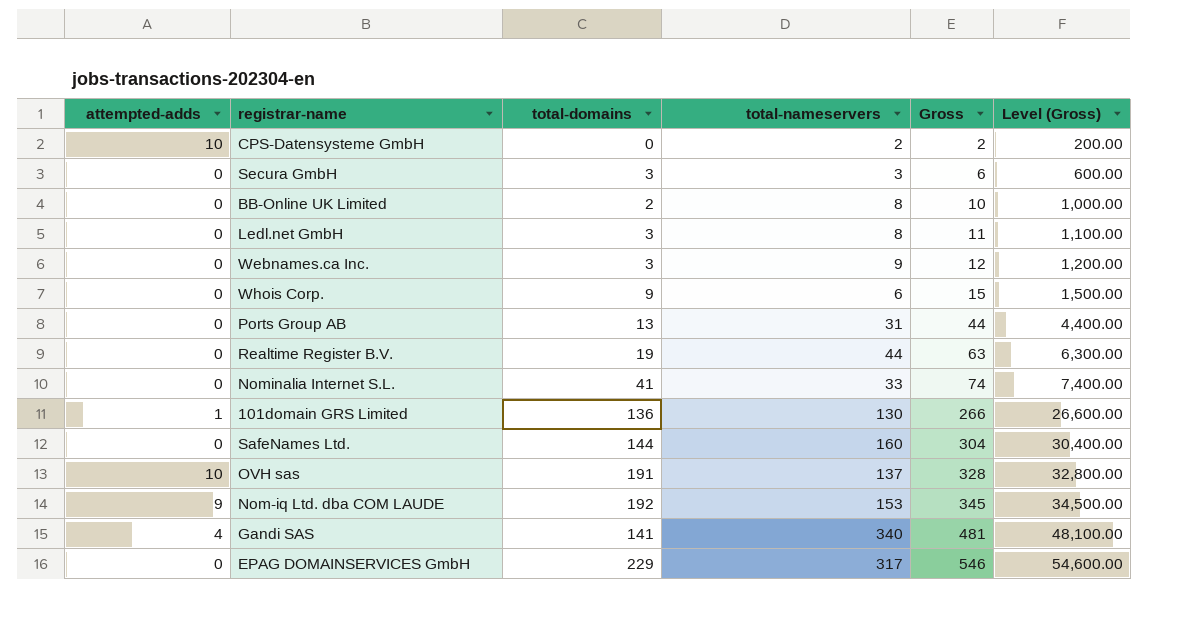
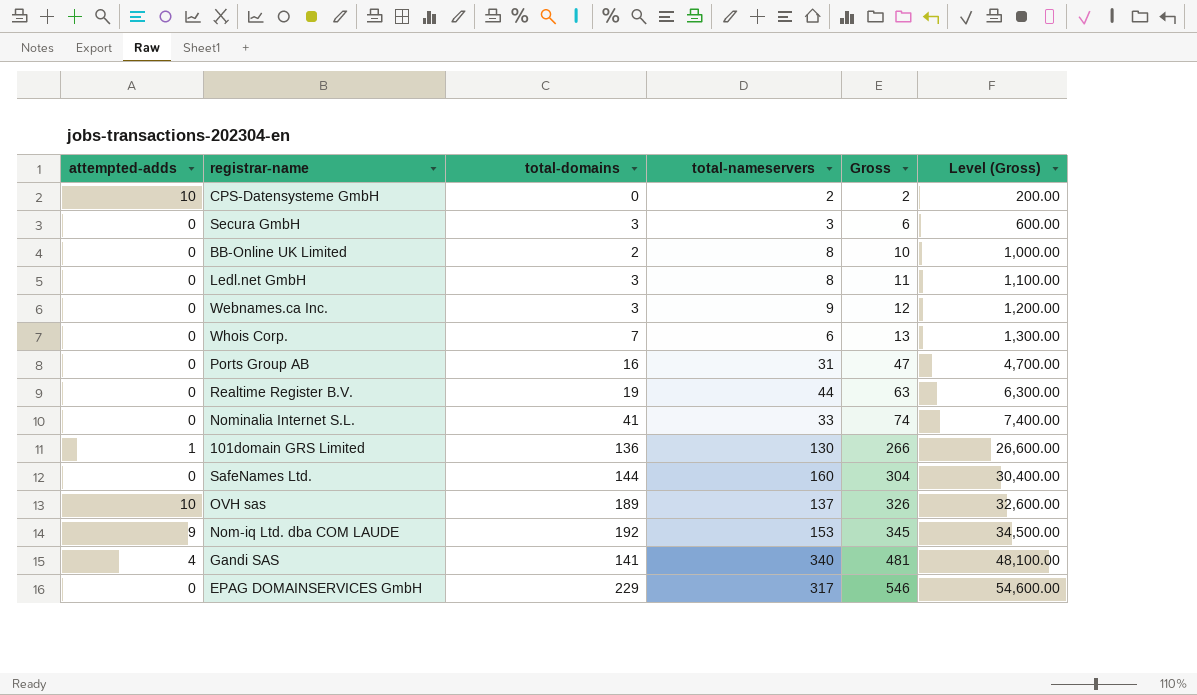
Whois Corp. | total-domains: 9 -> 7
Whois Corp. | Gross: 15 -> 13
Whois Corp. | Level (Gross): 1,500.00 -> 1,300.00
Ports Group AB | total-domains: 13 -> 16
Ports Group AB | Gross: 44 -> 47
Ports Group AB | Level (Gross): 4,400.00 -> 4,700.00
OVH sas | total-domains: 191 -> 189
OVH sas | Gross: 328 -> 326
OVH sas | Level (Gross): 32,800.00 -> 32,600.00

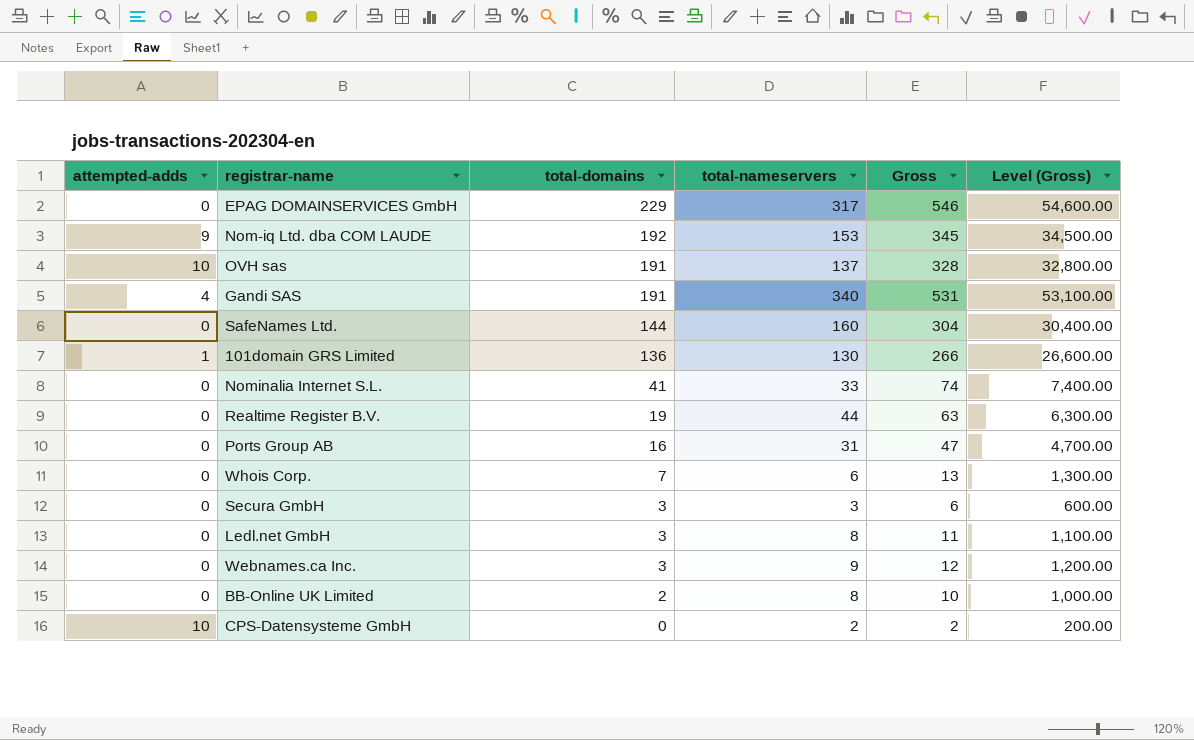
row order: Gross ascending -> total-domains descending
OVH sas | total-domains: 189 -> 191
OVH sas | Gross: 326 -> 328
OVH sas | Level (Gross): 32,600.00 -> 32,800.00
Gandi SAS | total-domains: 141 -> 191
Gandi SAS | Gross: 481 -> 531
Gandi SAS | Level (Gross): 48,100.00 -> 53,100.00

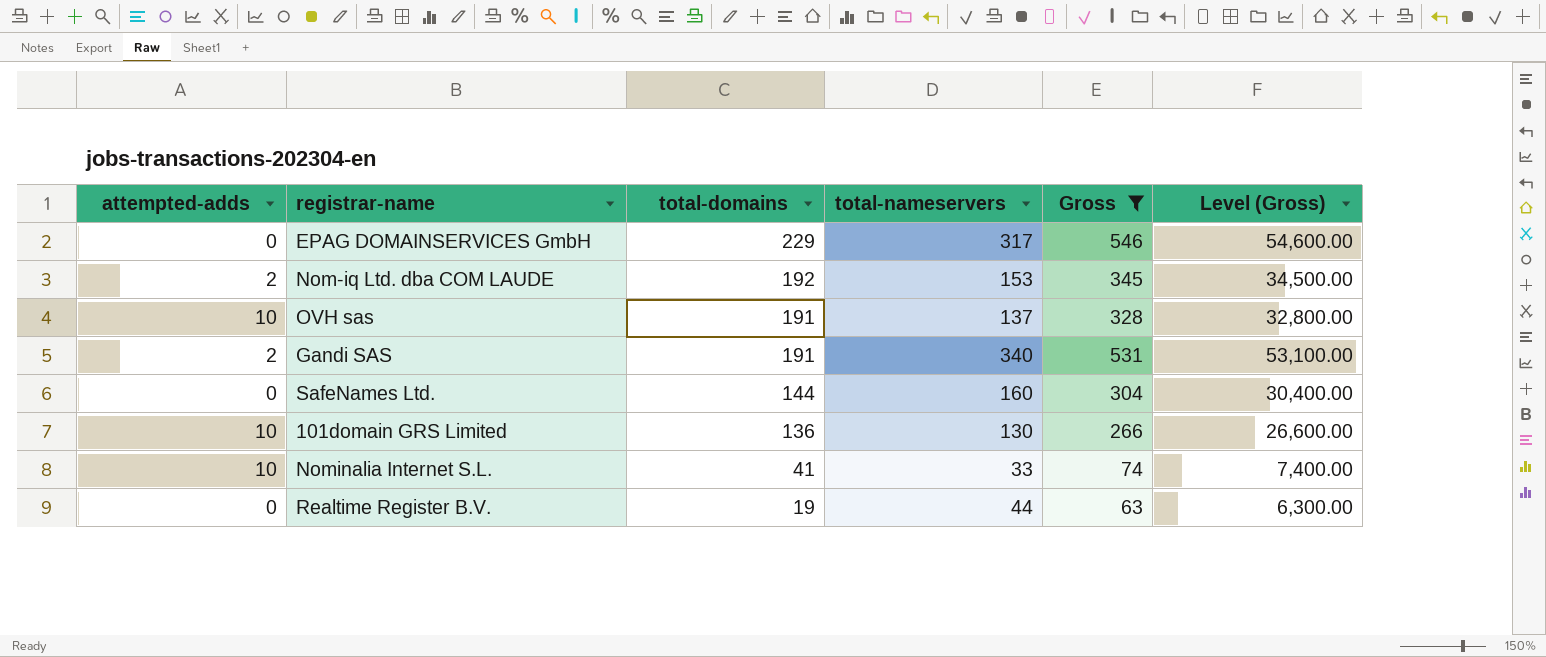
filter: none -> Gross >= 63
Nom-iq Ltd. dba COM LAUDE | attempted-adds: 9 -> 2
Gandi SAS | attempted-adds: 4 -> 2
101domain GRS Limited | attempted-adds: 1 -> 10
Nominalia Internet S.L. | attempted-adds: 0 -> 10

